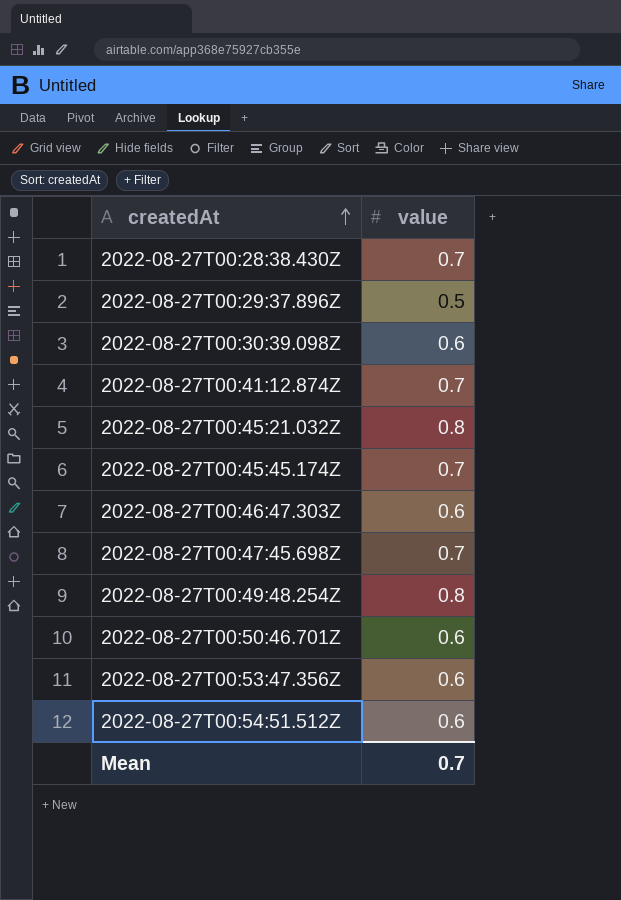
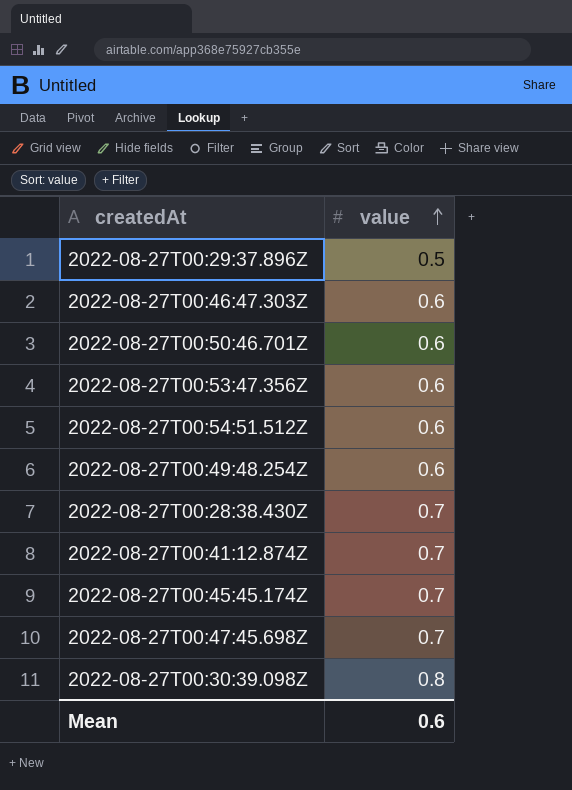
row order: createdAt ascending -> value ascending
row 2022-08-27T00:45:21.032Z: 0.8 -> none
2022-08-27T00:49:48.254Z | value: 0.8 -> 0.6
2022-08-27T00:30:39.098Z | value: 0.6 -> 0.8
Mean | value: 0.7 -> 0.6

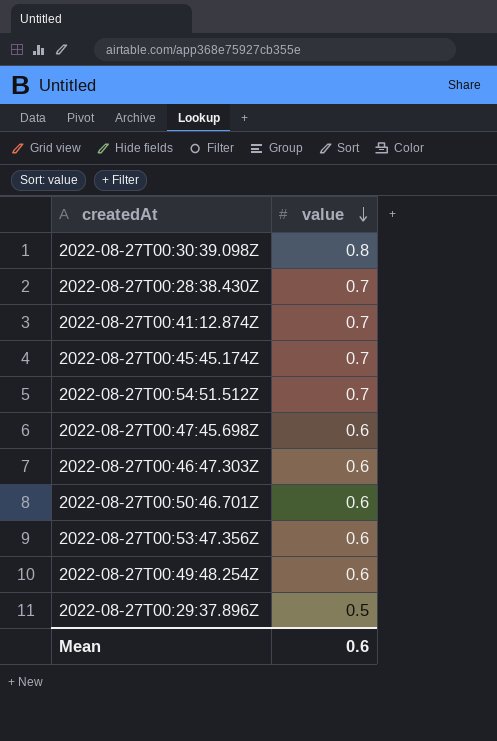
row order: value ascending -> value descending
2022-08-27T00:54:51.512Z | value: 0.6 -> 0.7
2022-08-27T00:47:45.698Z | value: 0.7 -> 0.6

